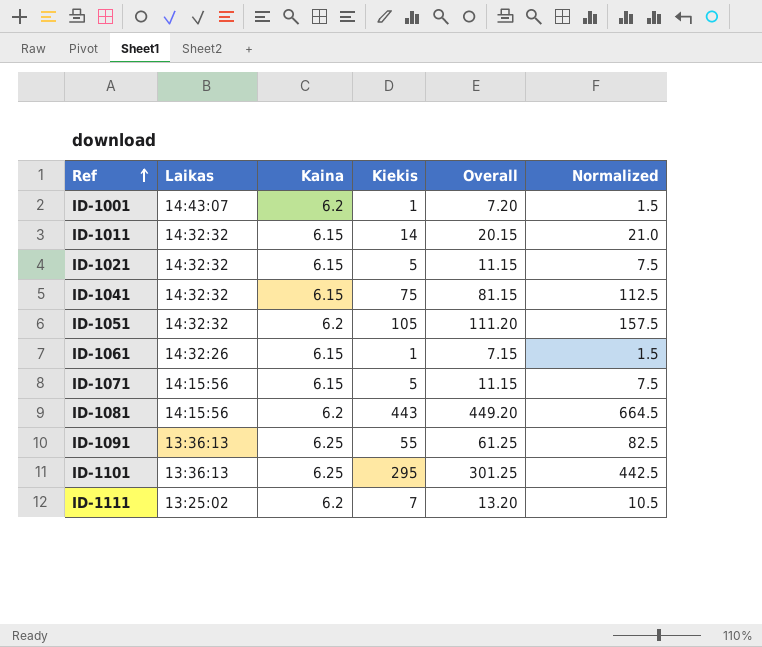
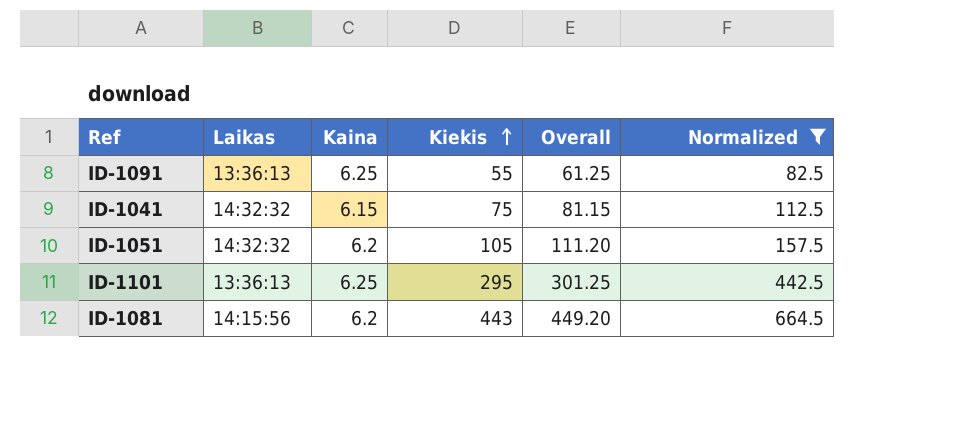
filter: none -> Normalized >= 82.5
row order: Ref ascending -> Kiekis ascending

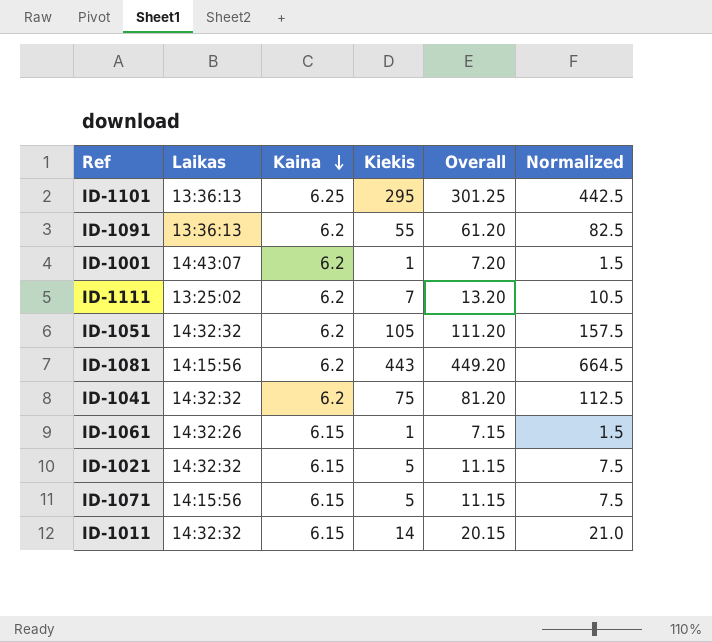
filter: Normalized >= 82.5 -> none
row order: Kiekis ascending -> Kaina descending
ID-1091 | Kaina: 6.25 -> 6.2
ID-1091 | Overall: 61.25 -> 61.20
ID-1041 | Kaina: 6.15 -> 6.2
ID-1041 | Overall: 81.15 -> 81.20

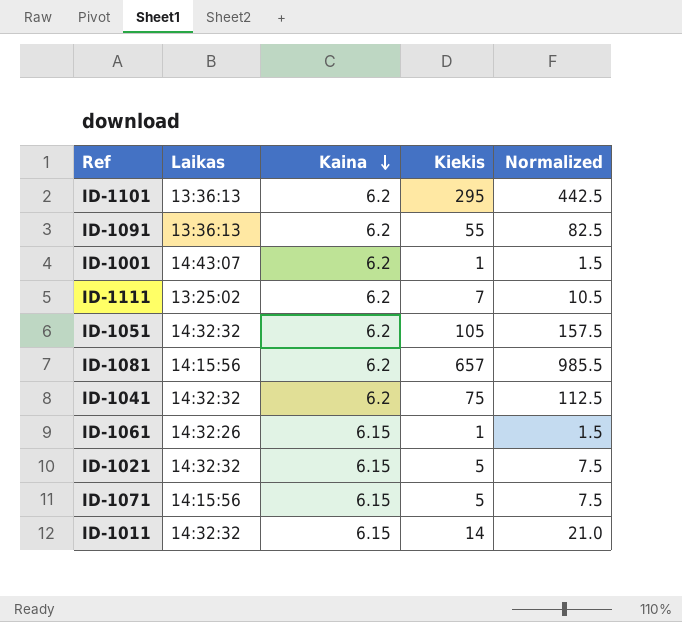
column Overall | formula: [Kaina] + [Kiekis] -> none
ID-1101 | Kaina: 6.25 -> 6.2
ID-1081 | Kiekis: 443 -> 657
ID-1081 | Normalized: 664.5 -> 985.5

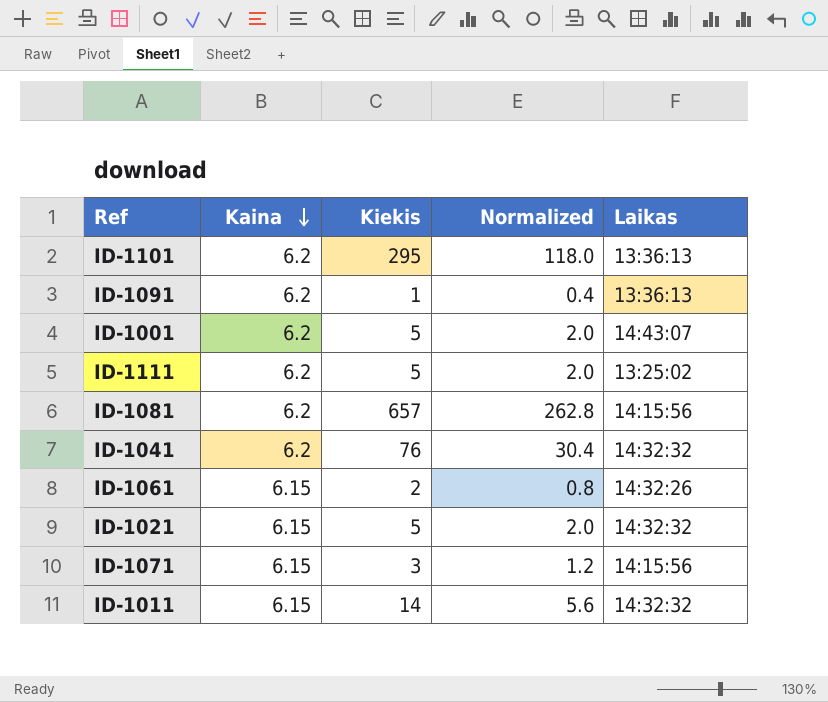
column Normalized | formula: [Kiekis] * 1.5 -> [Kiekis] * 0.4
column Laikas | position: 2 -> 5
row ID-1051: 14:32:32 | 6.2 | 105 | 157.5 -> none
ID-1091 | Kiekis: 55 -> 1
ID-1001 | Kiekis: 1 -> 5
ID-1111 | Kiekis: 7 -> 5
ID-1041 | Kiekis: 75 -> 76
ID-1061 | Kiekis: 1 -> 2
ID-1071 | Kiekis: 5 -> 3

